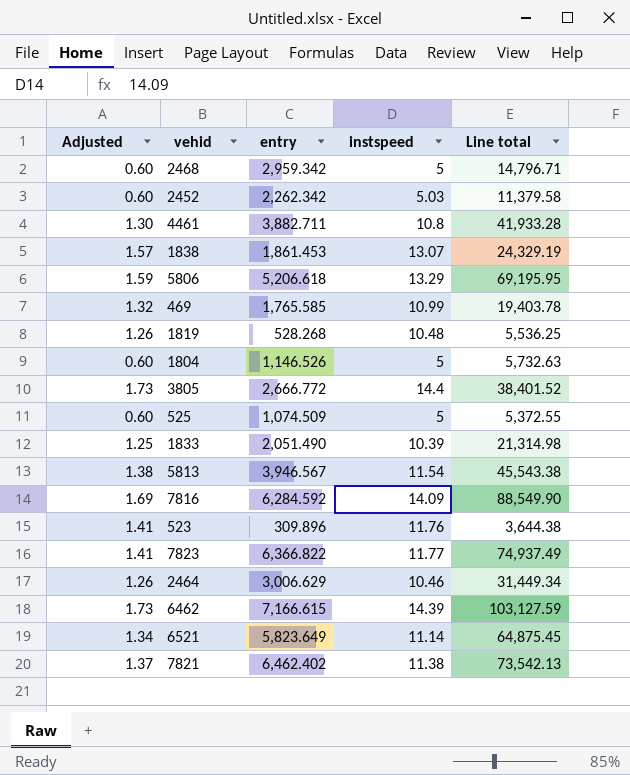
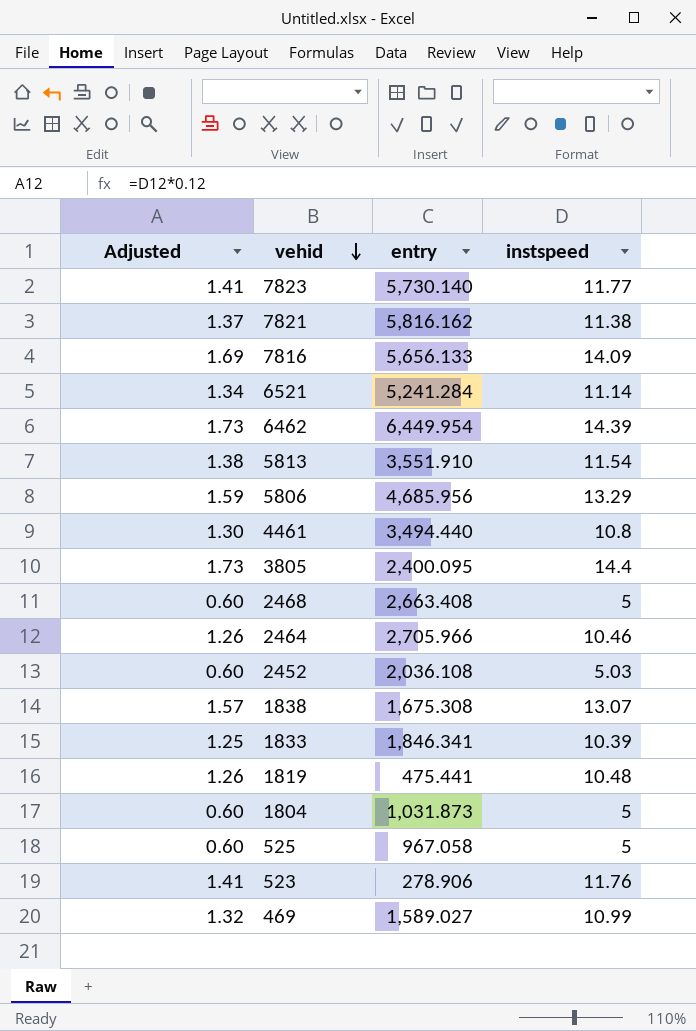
row order: none -> vehid descending
column Line total | formula: [entry] * [instspeed] -> none
7823 | entry: 6,366.822 -> 5,730.140
7821 | entry: 6,462.402 -> 5,816.162
7816 | entry: 6,284.592 -> 5,656.133
6521 | entry: 5,823.649 -> 5,241.284
6462 | entry: 7,166.615 -> 6,449.954
5813 | entry: 3,946.567 -> 3,551.910
5806 | entry: 5,206.618 -> 4,685.956
4461 | entry: 3,882.711 -> 3,494.440
3805 | entry: 2,666.772 -> 2,400.095
2468 | entry: 2,959.342 -> 2,663.408
2464 | entry: 3,006.629 -> 2,705.966
2452 | entry: 2,262.342 -> 2,036.108
1838 | entry: 1,861.453 -> 1,675.308
1833 | entry: 2,051.490 -> 1,846.341
1819 | entry: 528.268 -> 475.441
1804 | entry: 1,146.526 -> 1,031.873
525 | entry: 1,074.509 -> 967.058
523 | entry: 309.896 -> 278.906
469 | entry: 1,765.585 -> 1,589.027

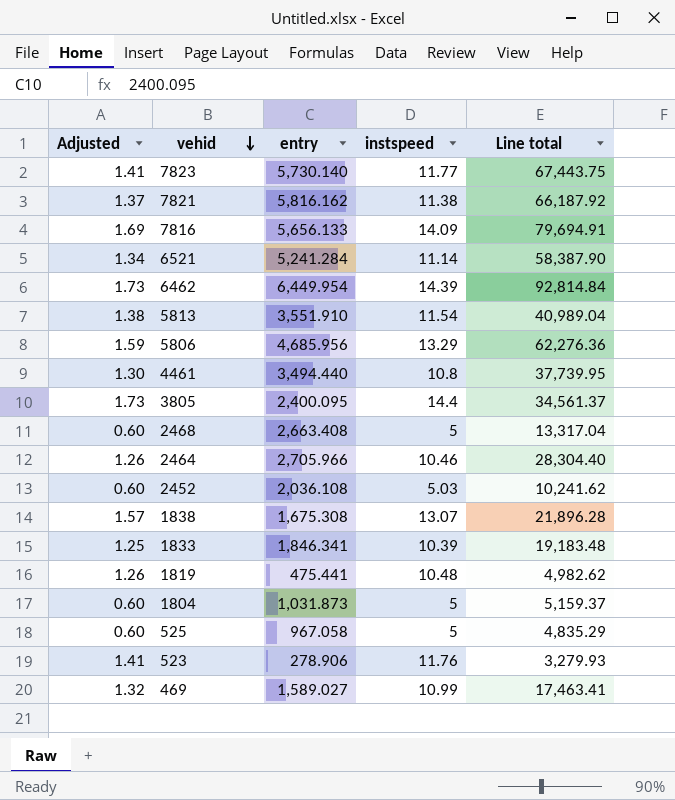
column Line total | formula: none -> [entry] * [instspeed]

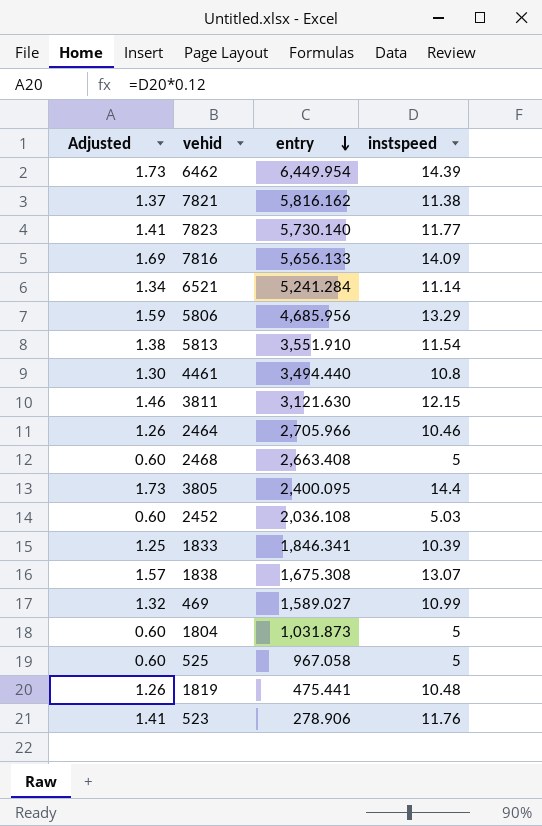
row order: vehid descending -> entry descending
column Line total | formula: [entry] * [instspeed] -> none
row 3811: none -> 1.46 | 3,121.630 | 12.15

